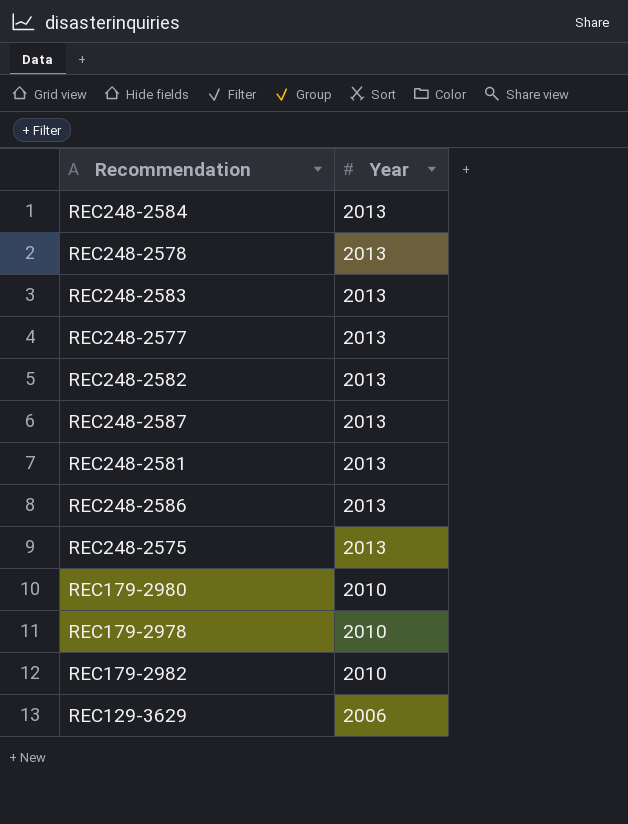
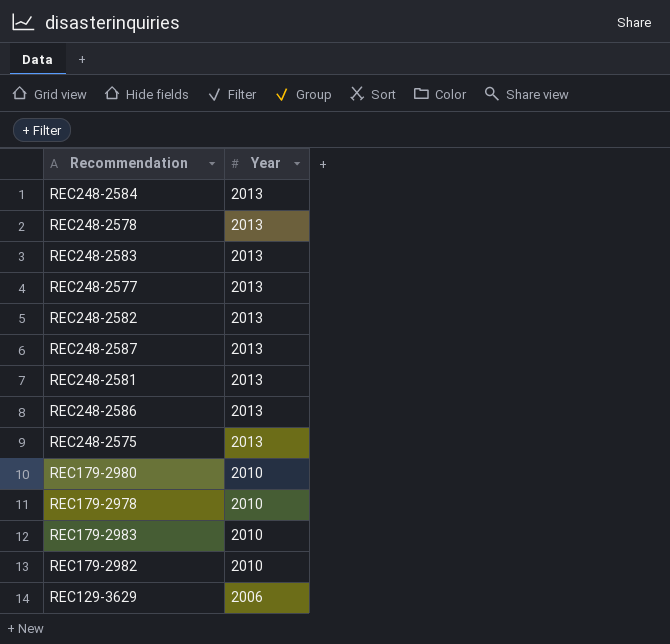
row REC179-2983: none -> 2010

